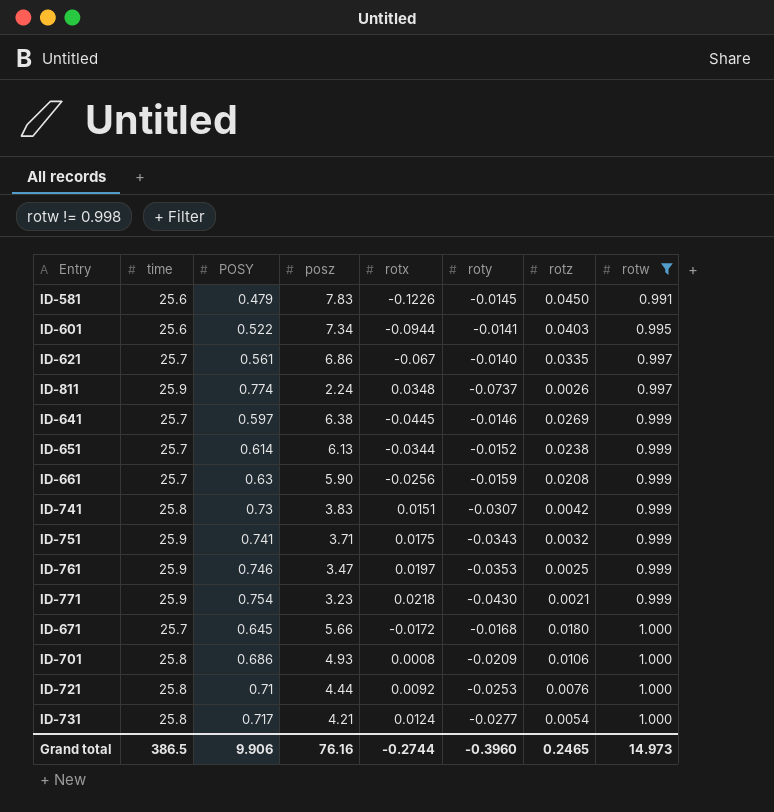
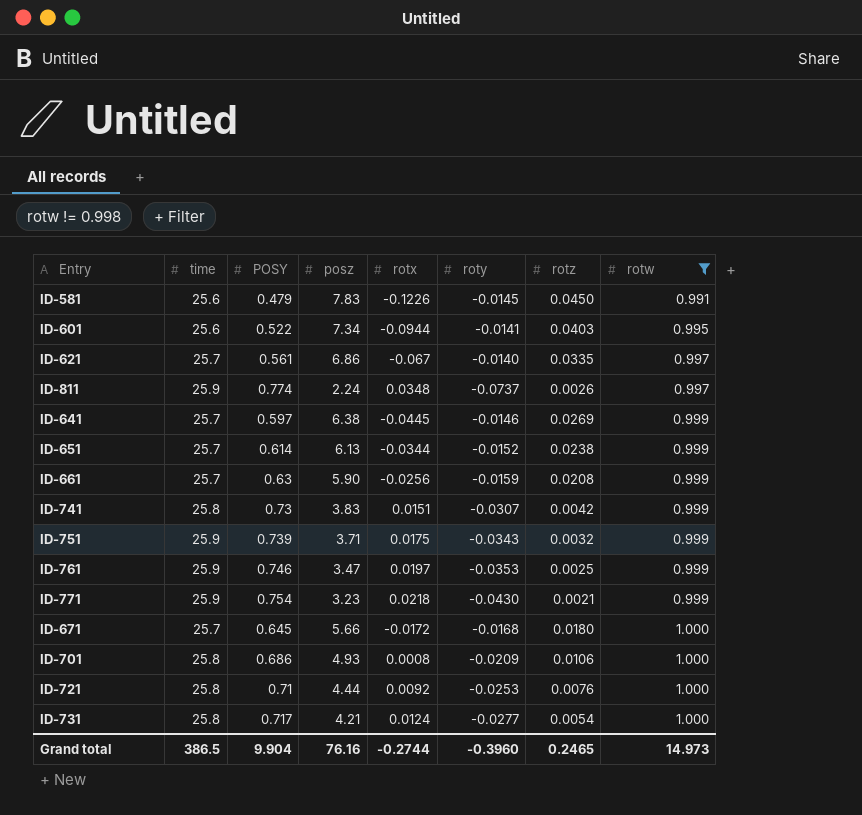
ID-751 | POSY: 0.741 -> 0.739
Grand total | POSY: 9.906 -> 9.904

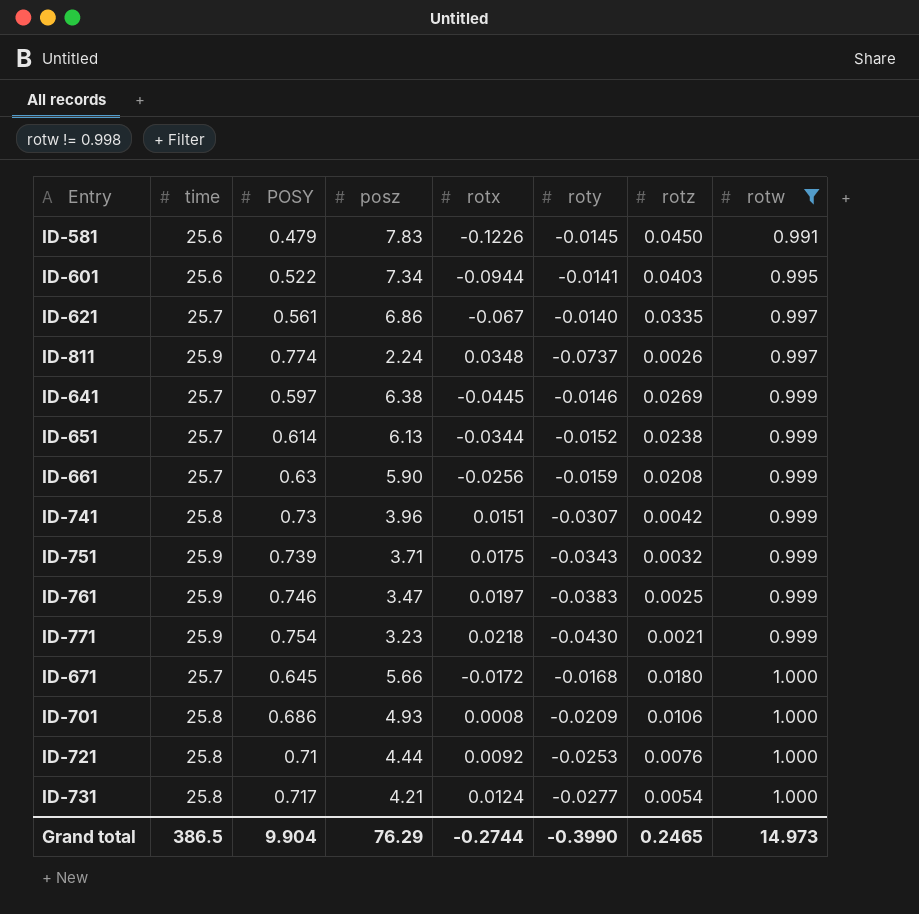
ID-741 | posz: 3.83 -> 3.96
ID-761 | roty: -0.0353 -> -0.0383
Grand total | posz: 76.16 -> 76.29
Grand total | roty: -0.3960 -> -0.3990

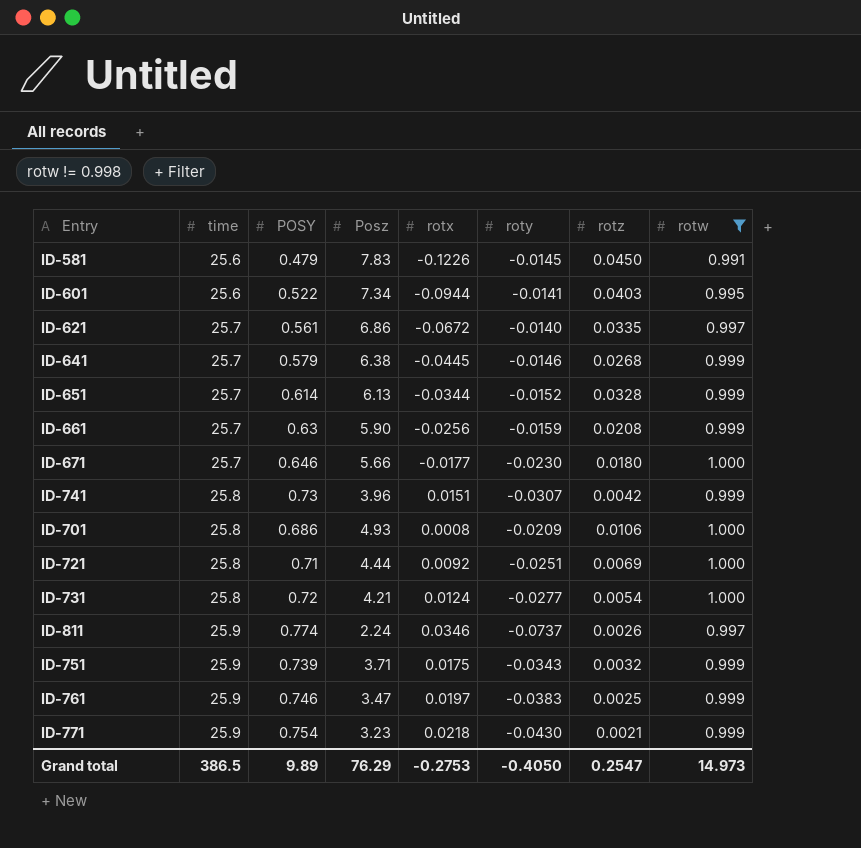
row order: rotw ascending -> time ascending
column name: posz -> Posz
ID-621 | rotx: -0.067 -> -0.0672
ID-641 | POSY: 0.597 -> 0.579
ID-641 | rotz: 0.0269 -> 0.0268
ID-651 | rotz: 0.0238 -> 0.0328
ID-671 | POSY: 0.645 -> 0.646
ID-671 | rotx: -0.0172 -> -0.0177
ID-671 | roty: -0.0168 -> -0.0230
ID-721 | roty: -0.0253 -> -0.0251
ID-721 | rotz: 0.0076 -> 0.0069
ID-731 | POSY: 0.717 -> 0.72
ID-811 | rotx: 0.0348 -> 0.0346
Grand total | POSY: 9.904 -> 9.89
Grand total | rotx: -0.2744 -> -0.2753
Grand total | roty: -0.3990 -> -0.4050
Grand total | rotz: 0.2465 -> 0.2547

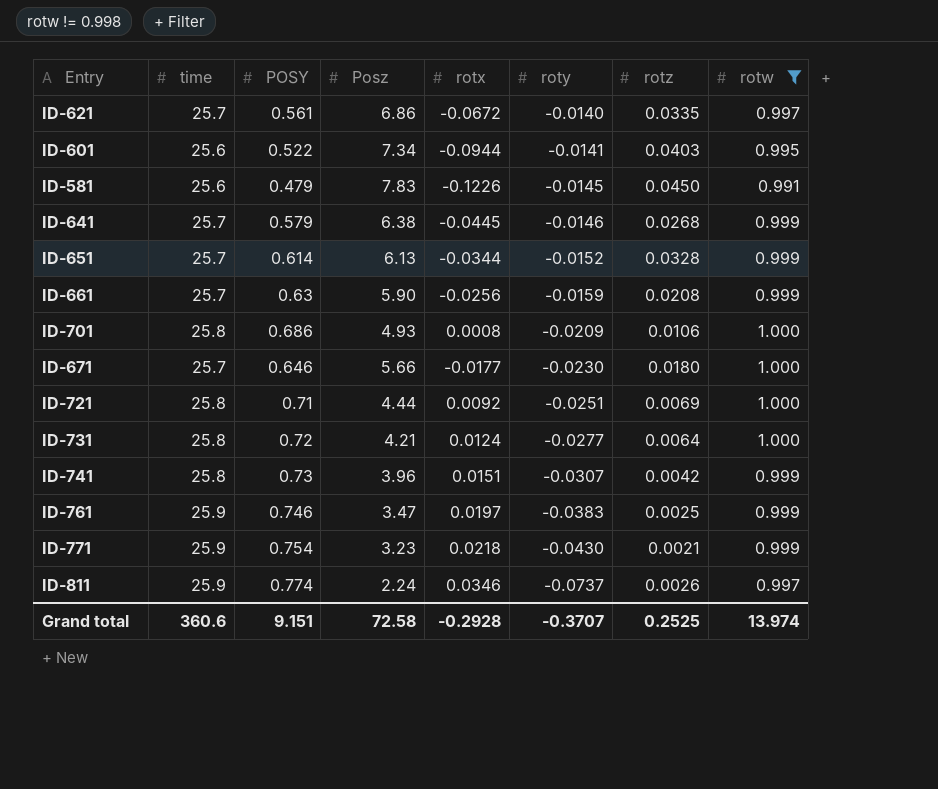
row order: time ascending -> roty descending
row ID-751: 25.9 | 0.739 | 3.71 | 0.0175 | -0.0343 | 0.0032 | 0.999 -> none
ID-731 | rotz: 0.0054 -> 0.0064
Grand total | time: 386.5 -> 360.6
Grand total | POSY: 9.89 -> 9.151
Grand total | Posz: 76.29 -> 72.58
Grand total | rotx: -0.2753 -> -0.2928
Grand total | roty: -0.4050 -> -0.3707
Grand total | rotz: 0.2547 -> 0.2525
Grand total | rotw: 14.973 -> 13.974

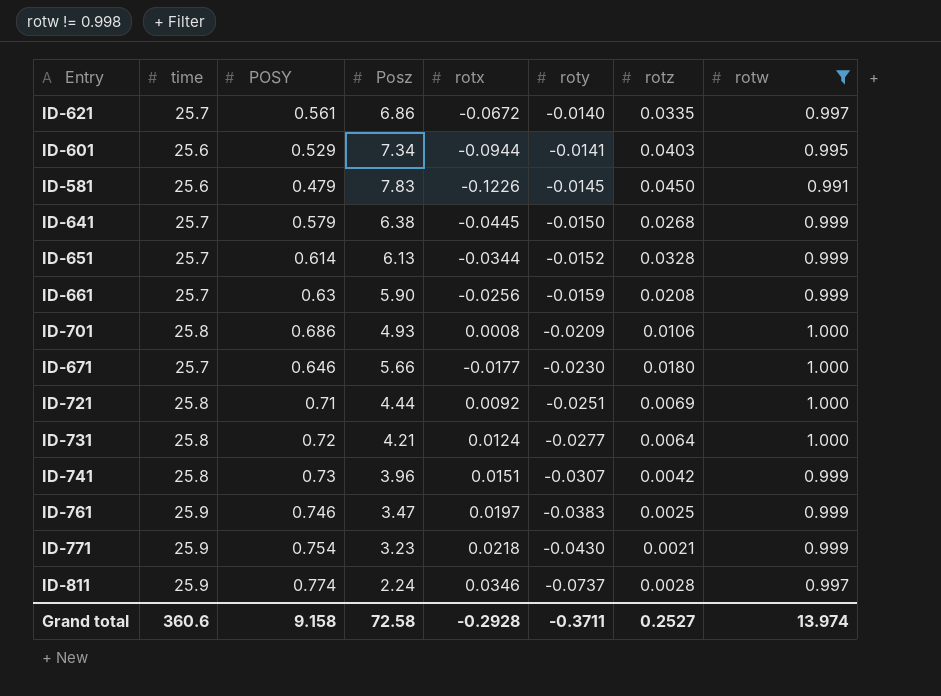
ID-601 | POSY: 0.522 -> 0.529
ID-641 | roty: -0.0146 -> -0.0150
ID-811 | rotz: 0.0026 -> 0.0028
Grand total | POSY: 9.151 -> 9.158
Grand total | roty: -0.3707 -> -0.3711
Grand total | rotz: 0.2525 -> 0.2527

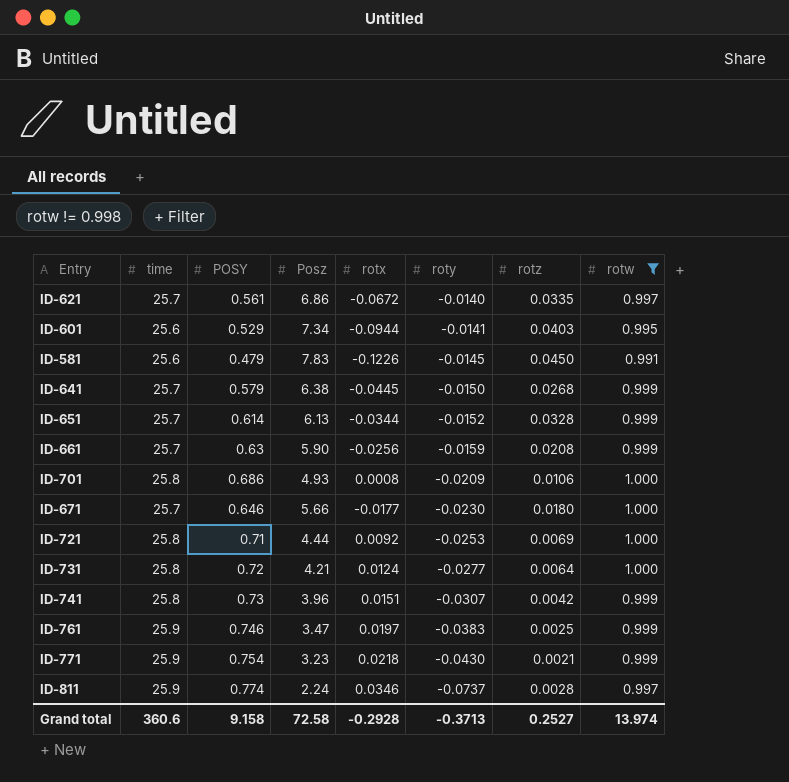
ID-721 | roty: -0.0251 -> -0.0253
Grand total | roty: -0.3711 -> -0.3713

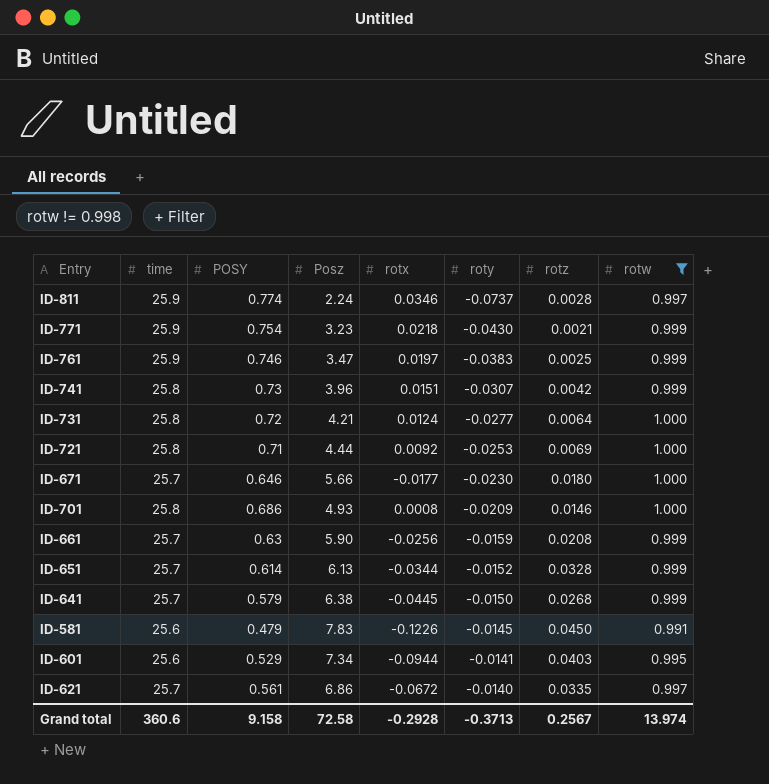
row order: roty descending -> roty ascending
ID-701 | rotz: 0.0106 -> 0.0146
Grand total | rotz: 0.2527 -> 0.2567

